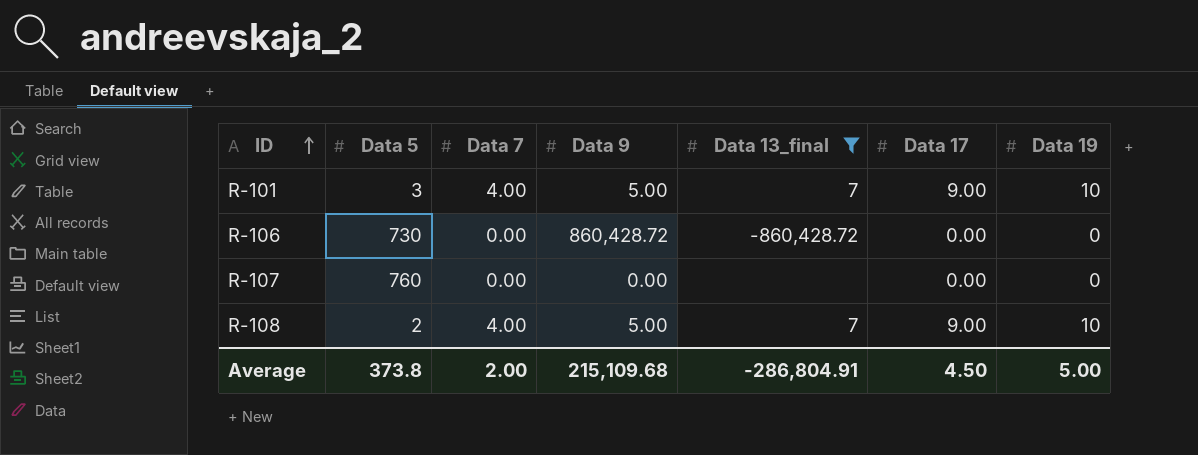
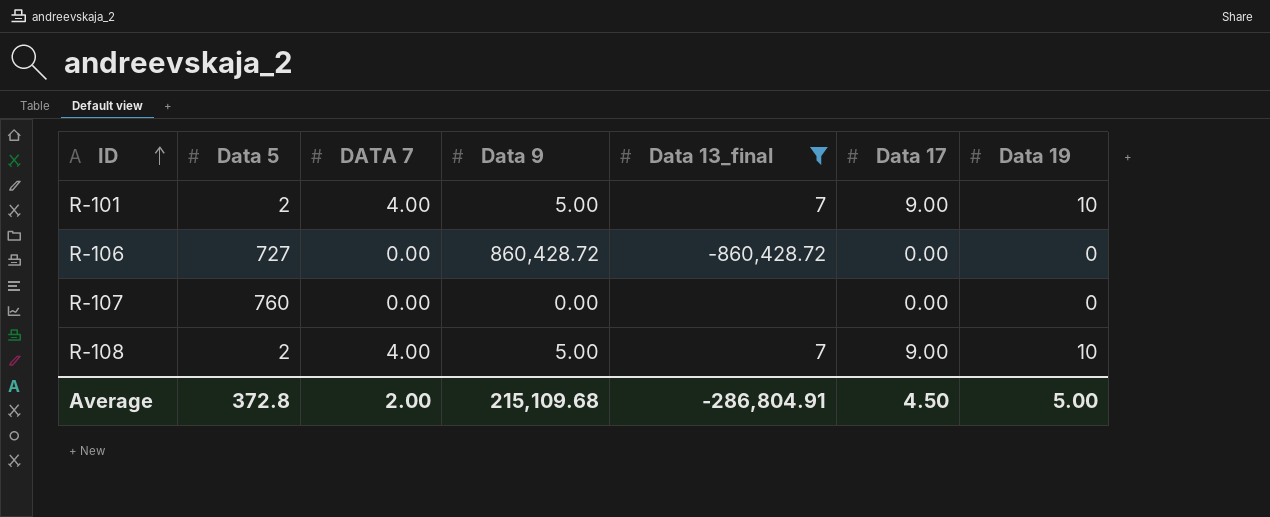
column name: Data 7 -> DATA 7
R-101 | Data 5: 3 -> 2
R-106 | Data 5: 730 -> 727
Average | Data 5: 373.8 -> 372.8

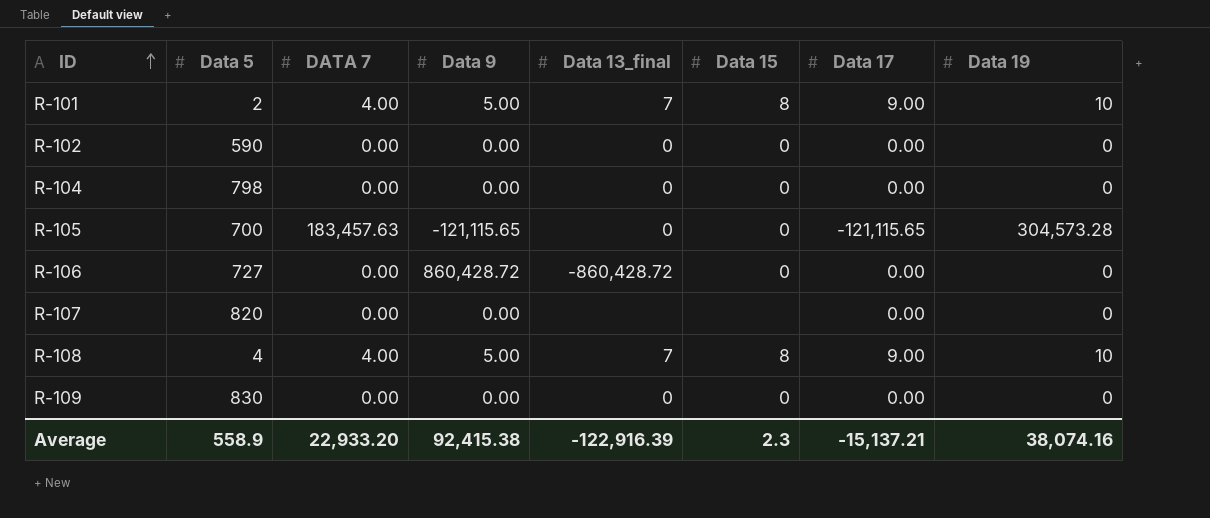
filter: Data 13_final != 0 -> none
column Data 15 | position: none -> 6
R-107 | Data 5: 760 -> 820
R-108 | Data 5: 2 -> 4
Average | Data 5: 372.8 -> 558.9
Average | DATA 7: 2.00 -> 22,933.20
Average | Data 9: 215,109.68 -> 92,415.38
Average | Data 13_final: -286,804.91 -> -122,916.39
Average | Data 17: 4.50 -> -15,137.21
Average | Data 19: 5.00 -> 38,074.16

